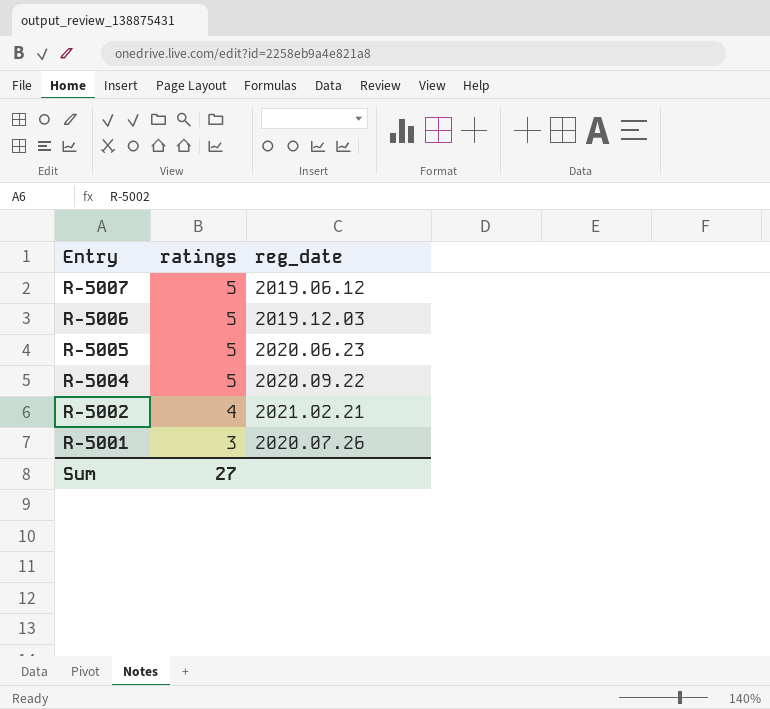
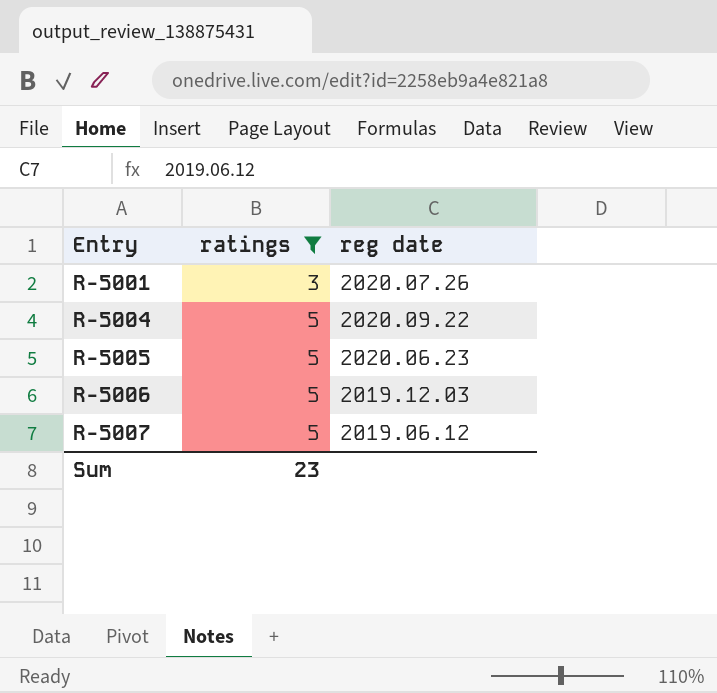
filter: none -> ratings != 4
row order: Entry descending -> Entry ascending
column name: reg_date -> reg date
Sum | ratings: 27 -> 23

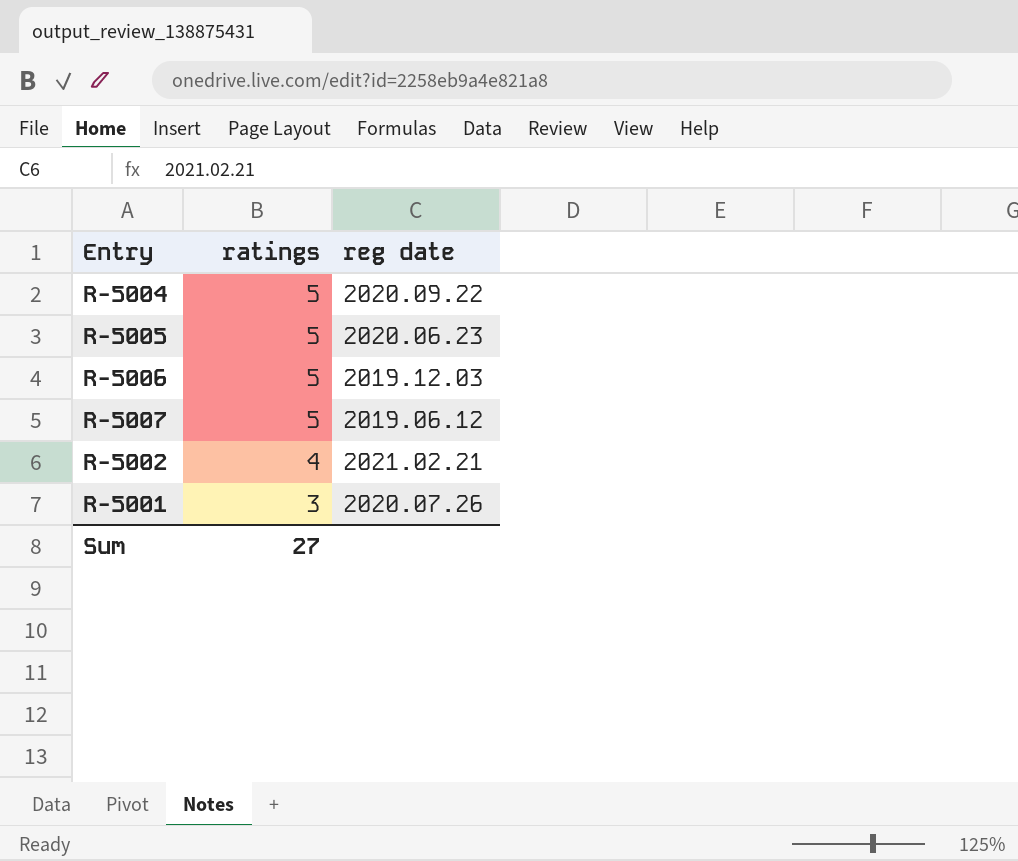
filter: ratings != 4 -> none
row order: Entry ascending -> ratings descending
Sum | ratings: 23 -> 27

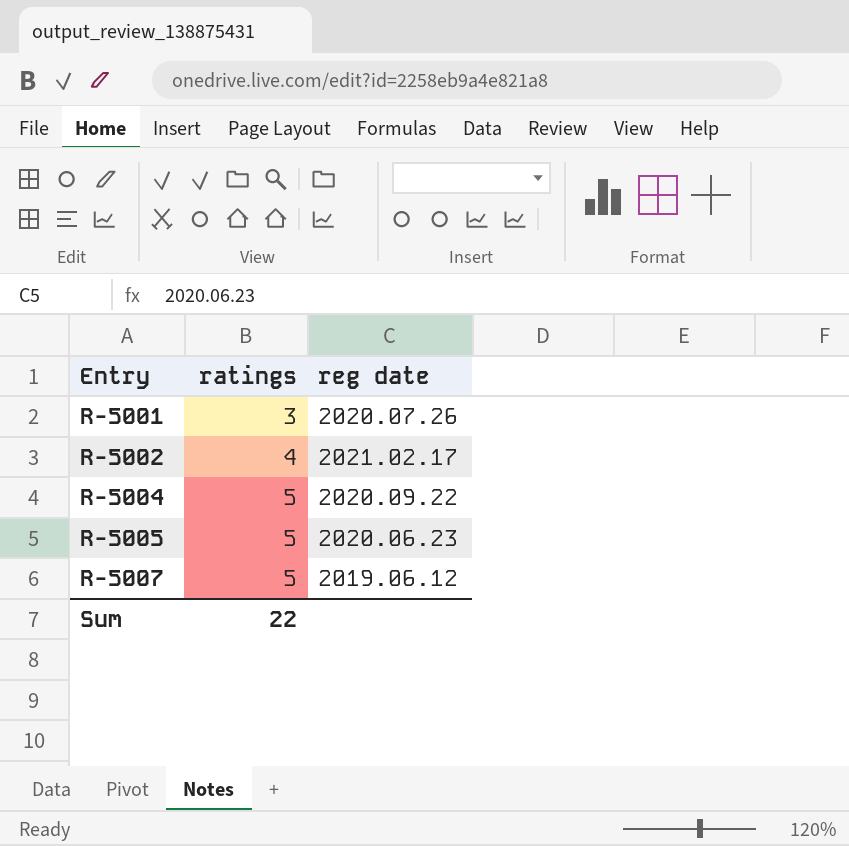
row order: ratings descending -> Entry ascending
row R-5006: 5 | 2019.12.03 -> none
R-5002 | reg date: 2021.02.21 -> 2021.02.17
Sum | ratings: 27 -> 22

